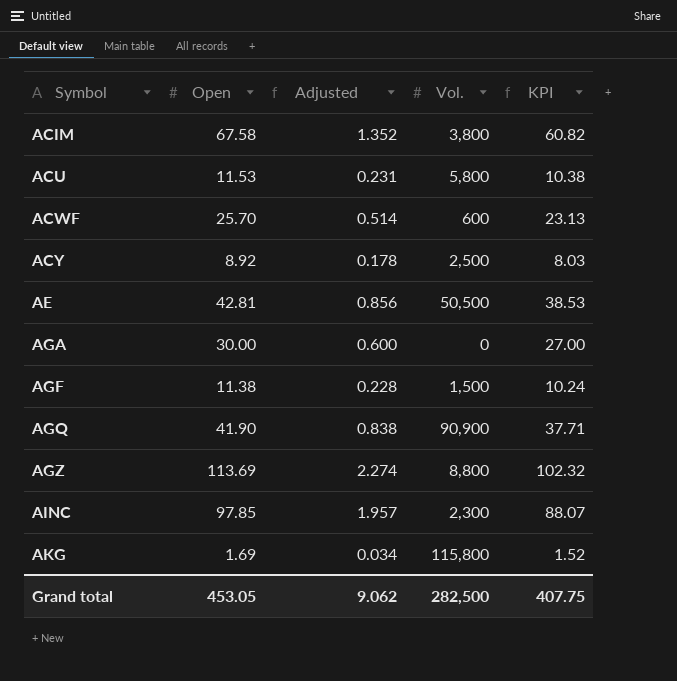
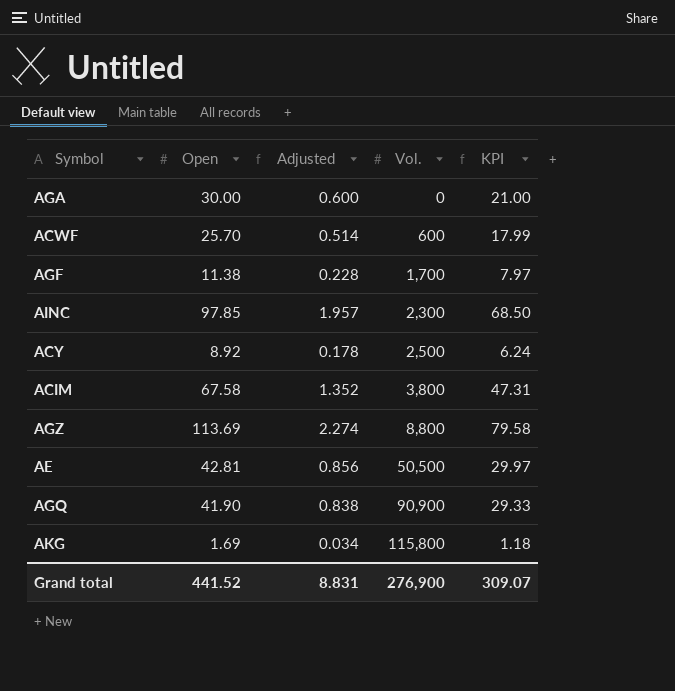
row order: Symbol ascending -> Vol. ascending
column KPI | formula: [Open] * 0.9 -> [Open] * 0.7
row ACU: 11.53 | 0.231 | 5,800 | 10.38 -> none
AGF | Vol.: 1,500 -> 1,700
Grand total | Open: 453.05 -> 441.52
Grand total | Adjusted: 9.062 -> 8.831
Grand total | Vol.: 282,500 -> 276,900
Grand total | KPI: 407.75 -> 309.07

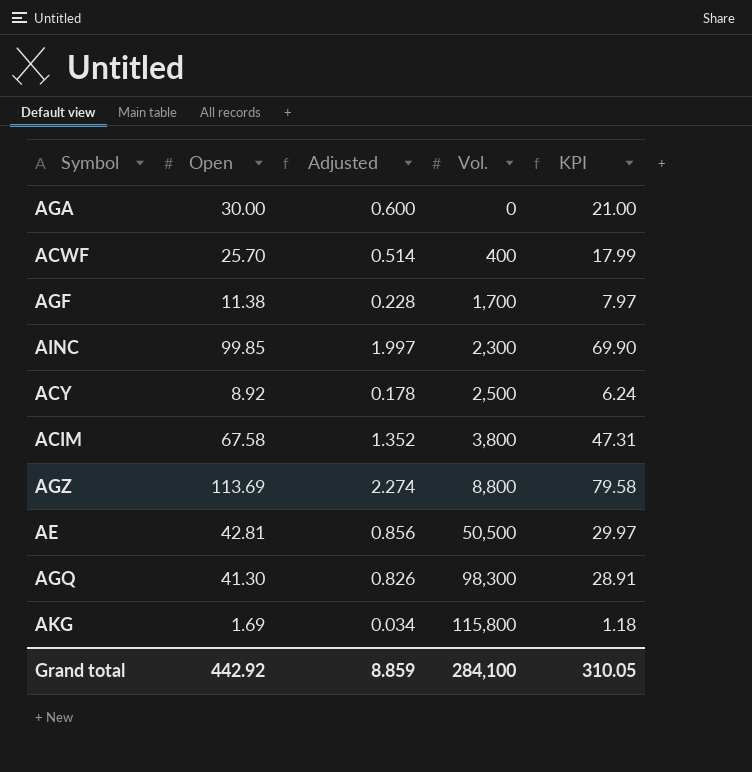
ACWF | Vol.: 600 -> 400
AINC | Open: 97.85 -> 99.85
AINC | Adjusted: 1.957 -> 1.997
AINC | KPI: 68.50 -> 69.90
AGQ | Open: 41.90 -> 41.30
AGQ | Adjusted: 0.838 -> 0.826
AGQ | Vol.: 90,900 -> 98,300
AGQ | KPI: 29.33 -> 28.91
Grand total | Open: 441.52 -> 442.92
Grand total | Adjusted: 8.831 -> 8.859
Grand total | Vol.: 276,900 -> 284,100
Grand total | KPI: 309.07 -> 310.05

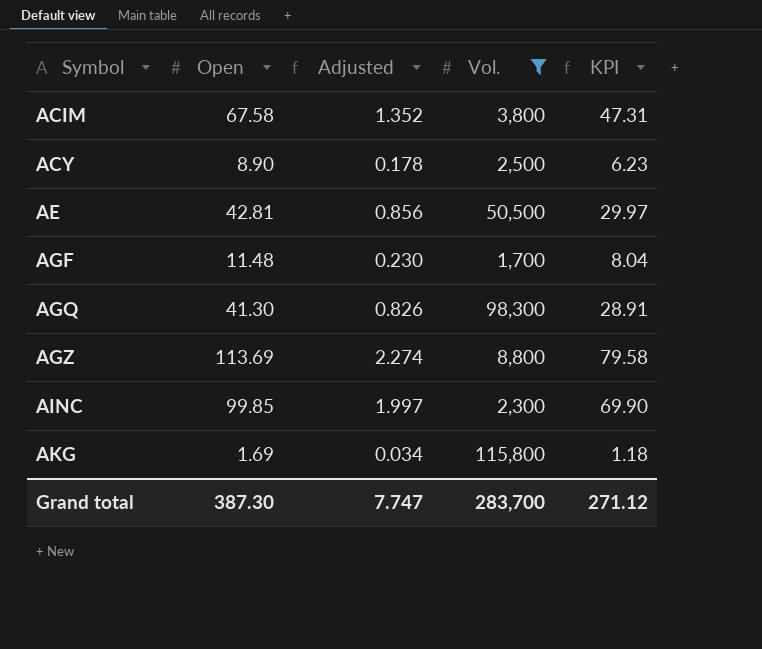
filter: none -> Vol. >= 1,700
row order: Vol. ascending -> Symbol ascending
ACY | Open: 8.92 -> 8.90
ACY | KPI: 6.24 -> 6.23
AGF | Open: 11.38 -> 11.48
AGF | Adjusted: 0.228 -> 0.230
AGF | KPI: 7.97 -> 8.04
Grand total | Open: 442.92 -> 387.30
Grand total | Adjusted: 8.859 -> 7.747
Grand total | Vol.: 284,100 -> 283,700
Grand total | KPI: 310.05 -> 271.12

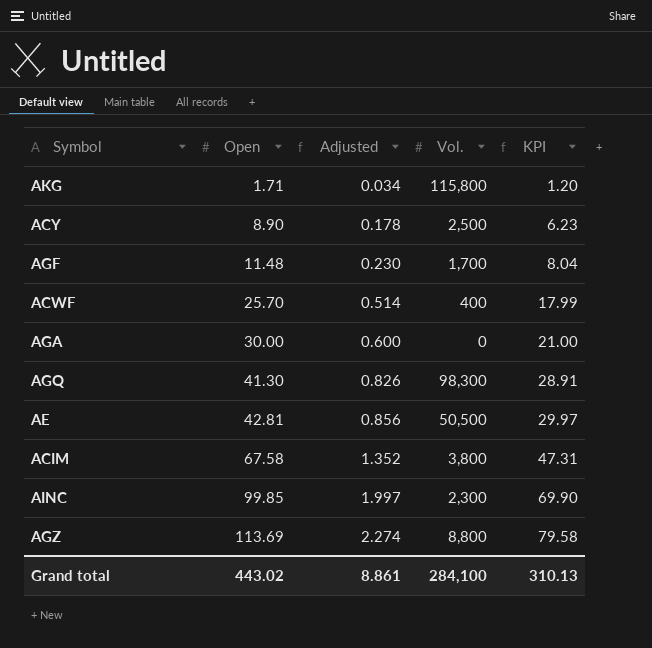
filter: Vol. >= 1,700 -> none
row order: Symbol ascending -> Open ascending
AKG | Open: 1.69 -> 1.71
AKG | KPI: 1.18 -> 1.20
Grand total | Open: 387.30 -> 443.02
Grand total | Adjusted: 7.747 -> 8.861
Grand total | Vol.: 283,700 -> 284,100
Grand total | KPI: 271.12 -> 310.13

